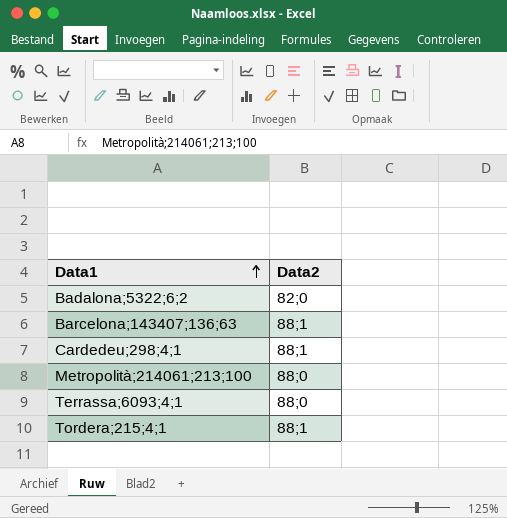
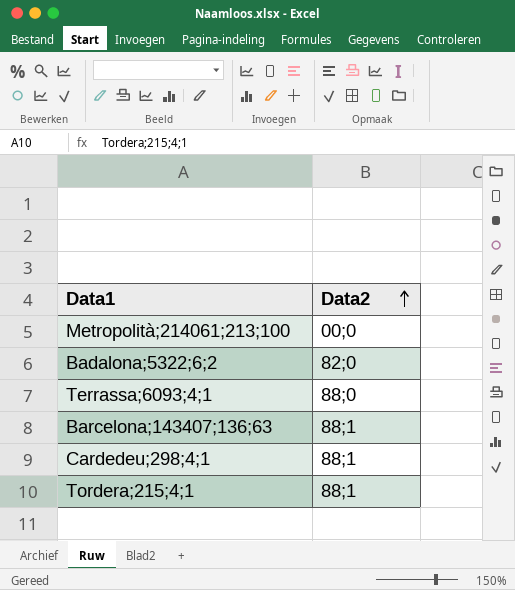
row order: Data1 ascending -> Data2 ascending
Metropolità;214061;213;100 | Data2: 88;0 -> 00;0

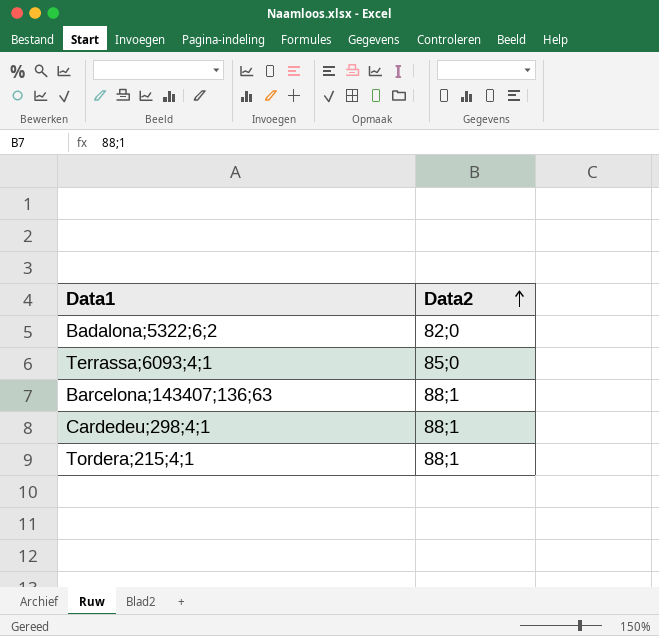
row Metropolità;214061;213;100: 00;0 -> none
Terrassa;6093;4;1 | Data2: 88;0 -> 85;0

